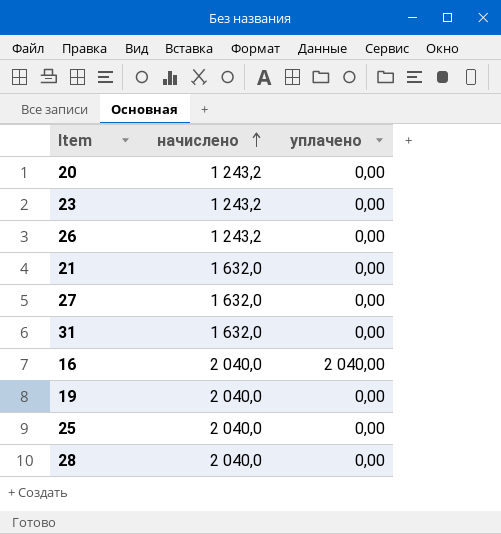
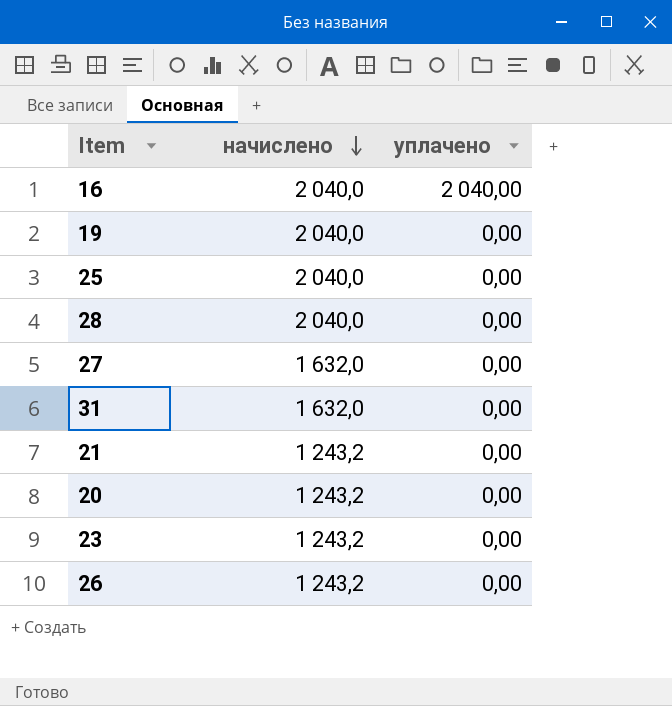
row order: начислено ascending -> начислено descending
21 | начислено: 1 632,0 -> 1 243,2

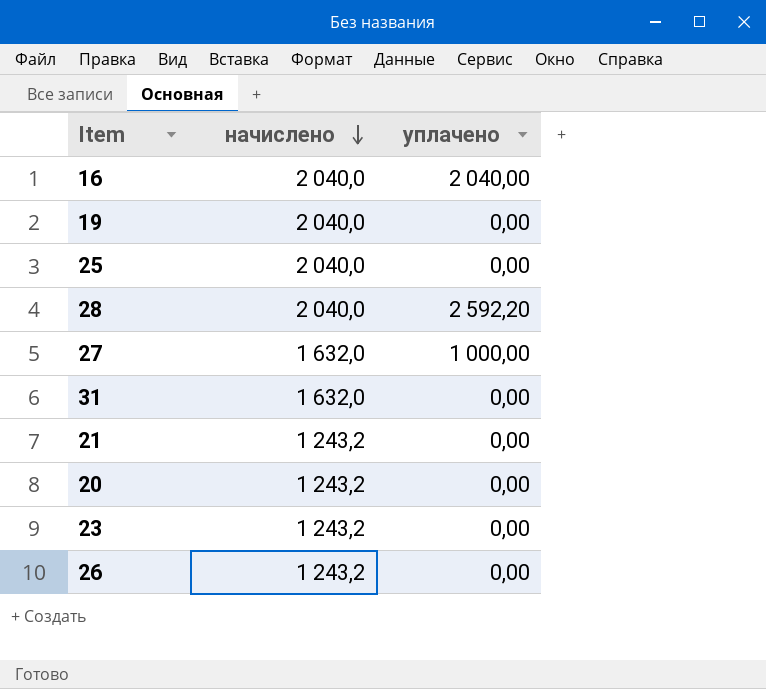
28 | уплачено: 0,00 -> 2 592,20
27 | уплачено: 0,00 -> 1 000,00

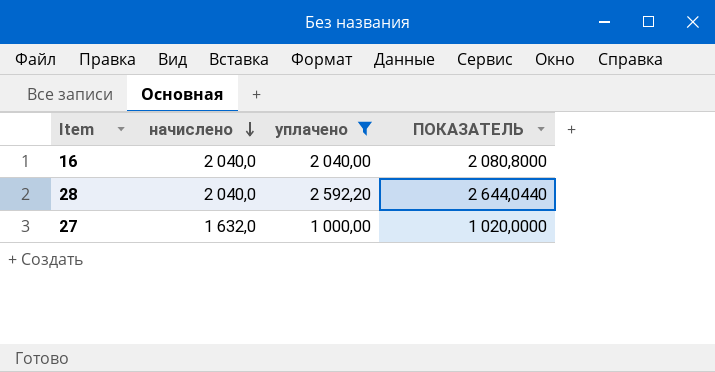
filter: none -> уплачено != 0,00
column ПОКАЗАТЕЛЬ | formula: none -> [уплачено] * 1,02

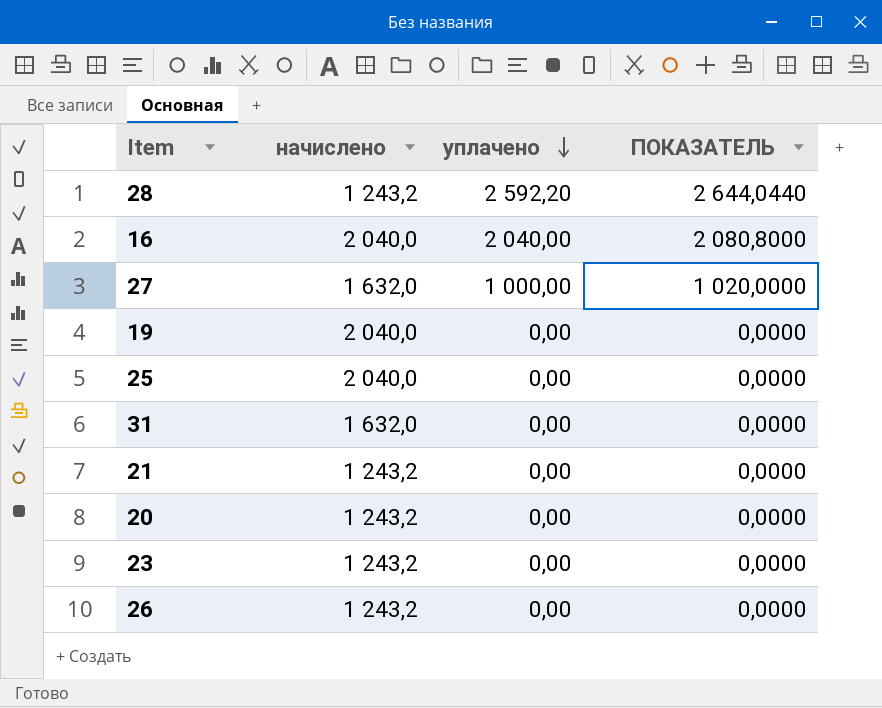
filter: уплачено != 0,00 -> none
row order: начислено descending -> уплачено descending
28 | начислено: 2 040,0 -> 1 243,2

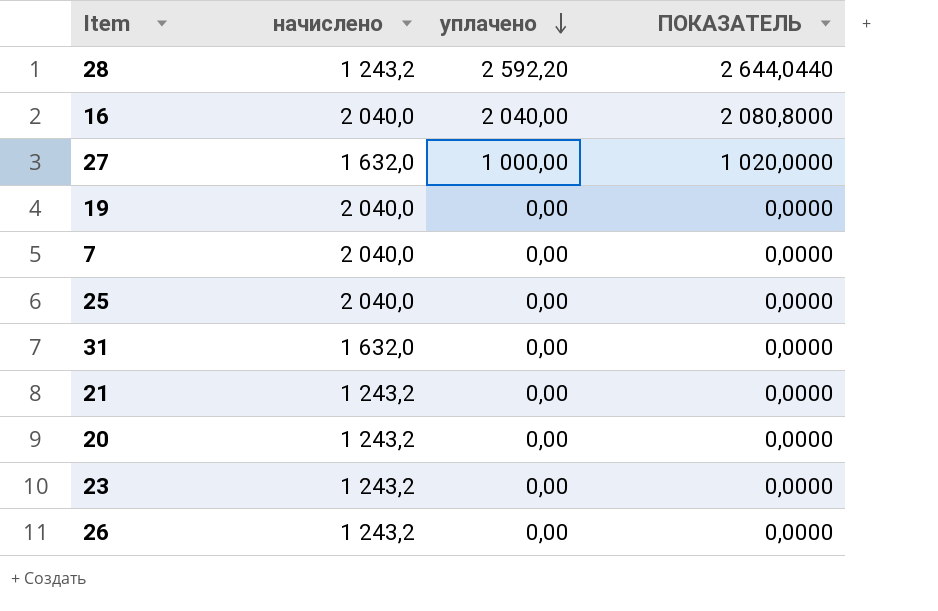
row 7: none -> 2 040,0 | 0,00 | 0,0000

